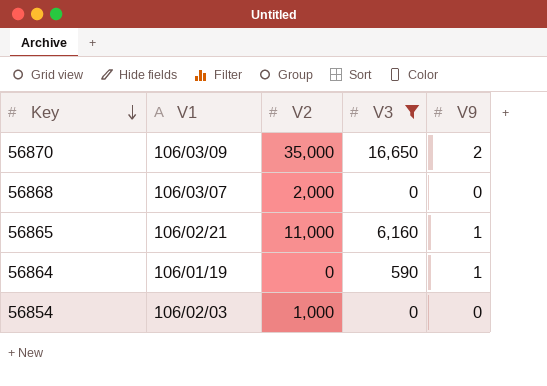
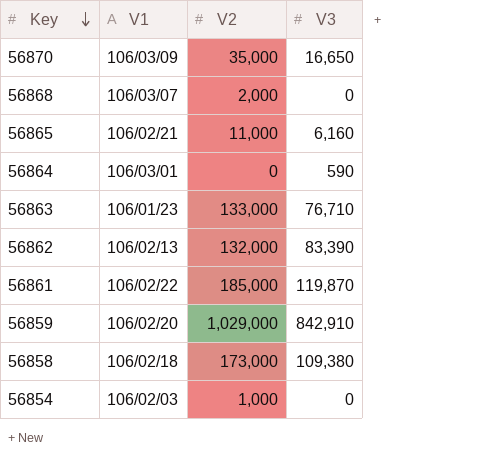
filter: V3 <= 16,650 -> none
column V9 | position: 5 -> none
56864 | V1: 106/01/19 -> 106/03/01

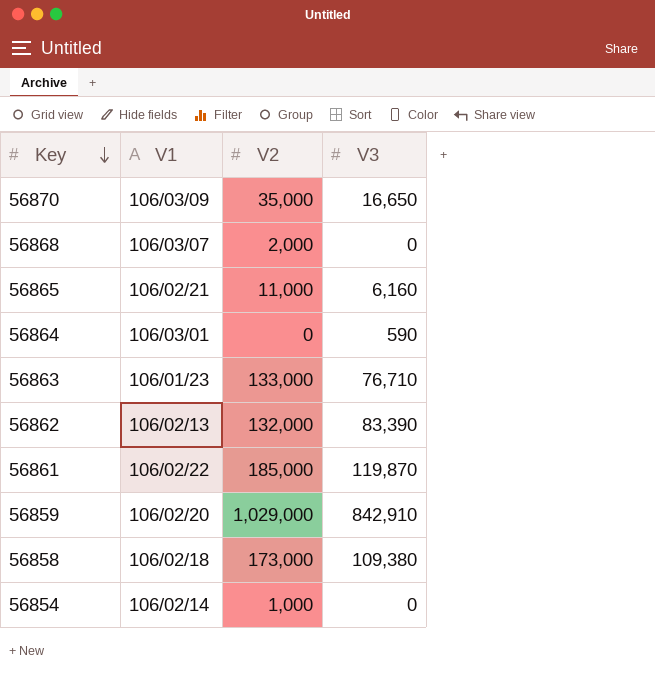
56854 | V1: 106/02/03 -> 106/02/14

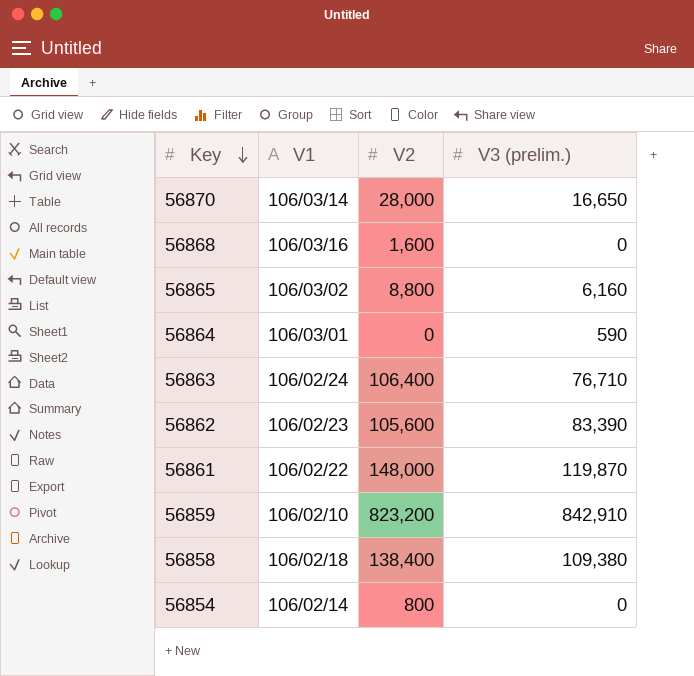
column name: V3 -> V3 (prelim.)
56870 | V1: 106/03/09 -> 106/03/14
56870 | V2: 35,000 -> 28,000
56868 | V1: 106/03/07 -> 106/03/16
56868 | V2: 2,000 -> 1,600
56865 | V1: 106/02/21 -> 106/03/02
56865 | V2: 11,000 -> 8,800
56863 | V1: 106/01/23 -> 106/02/24
56863 | V2: 133,000 -> 106,400
56862 | V1: 106/02/13 -> 106/02/23
56862 | V2: 132,000 -> 105,600
56861 | V2: 185,000 -> 148,000
56859 | V1: 106/02/20 -> 106/02/10
56859 | V2: 1,029,000 -> 823,200
56858 | V2: 173,000 -> 138,400
56854 | V2: 1,000 -> 800

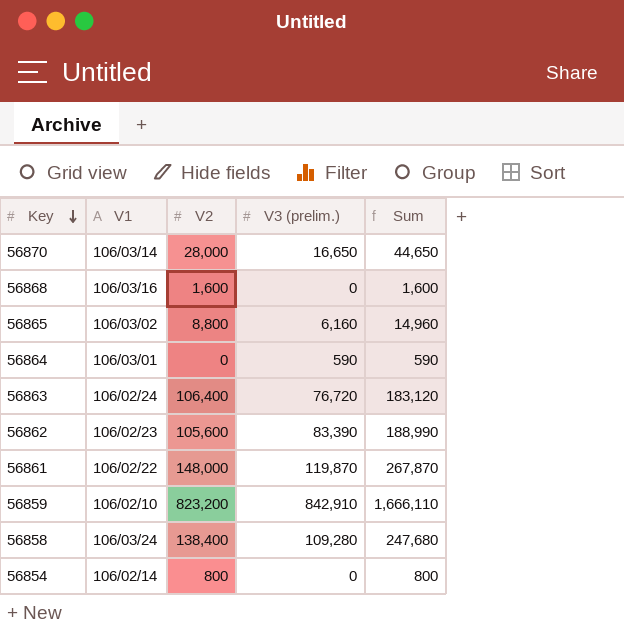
column Sum | formula: none -> [V2] + [V3 (prelim.)]
56863 | V3 (prelim.): 76,710 -> 76,720
56858 | V1: 106/02/18 -> 106/03/24
56858 | V3 (prelim.): 109,380 -> 109,280

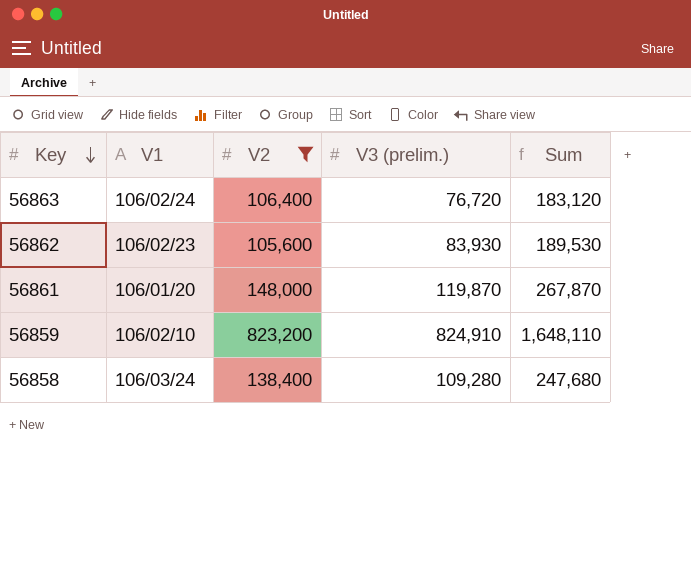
filter: none -> V2 >= 105,600
56862 | V3 (prelim.): 83,390 -> 83,930
56862 | Sum: 188,990 -> 189,530
56861 | V1: 106/02/22 -> 106/01/20
56859 | V3 (prelim.): 842,910 -> 824,910
56859 | Sum: 1,666,110 -> 1,648,110

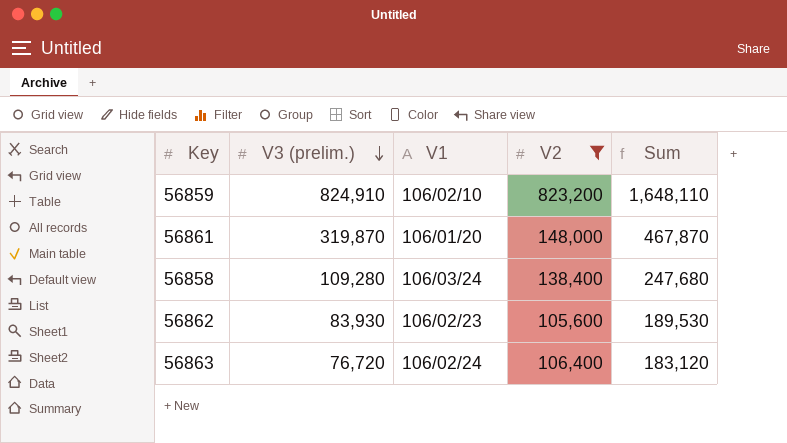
row order: Key descending -> V3 (prelim.) descending
column V3 (prelim.) | position: 4 -> 2
56861 | V3 (prelim.): 119,870 -> 319,870
56861 | Sum: 267,870 -> 467,870

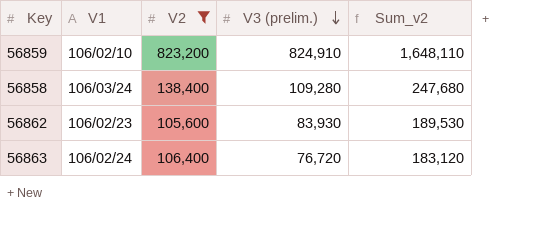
column V3 (prelim.) | position: 2 -> 4
column name: Sum -> Sum_v2
row 56861: 319,870 | 106/01/20 | 148,000 | 467,870 -> none

